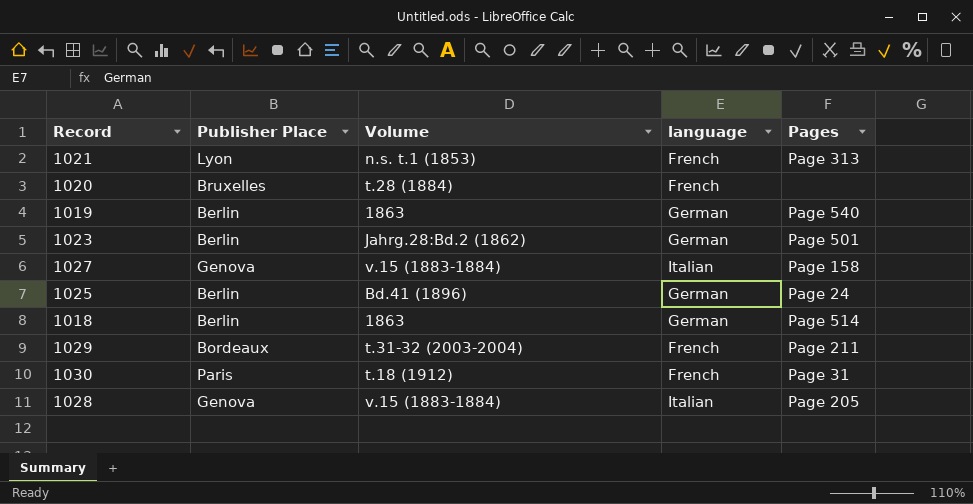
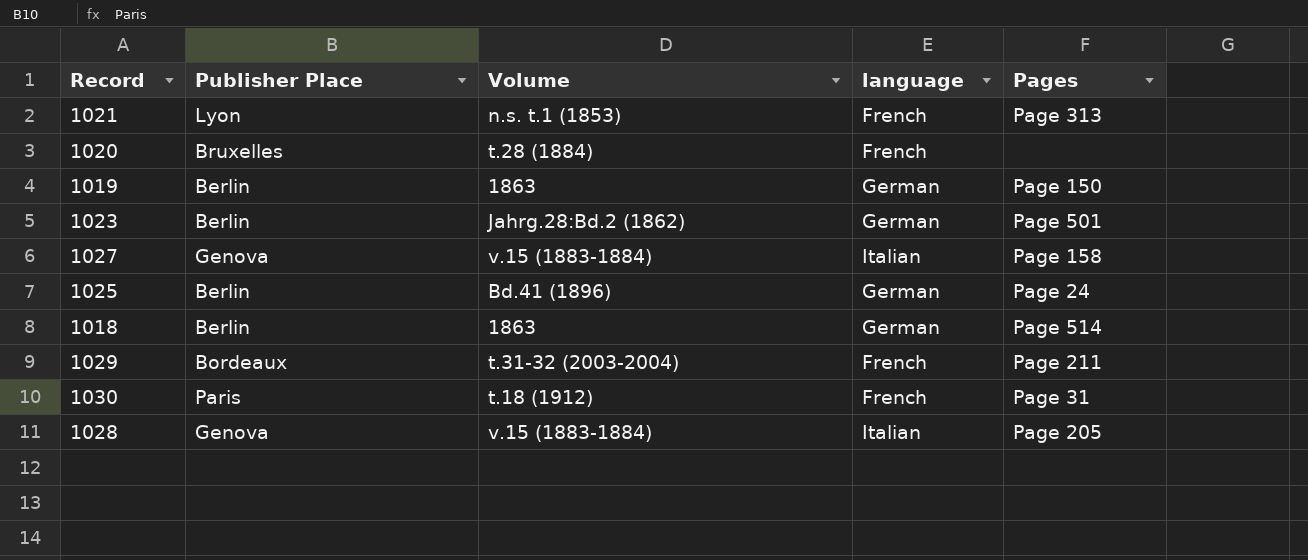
1019 | Pages: Page 540 -> Page 150

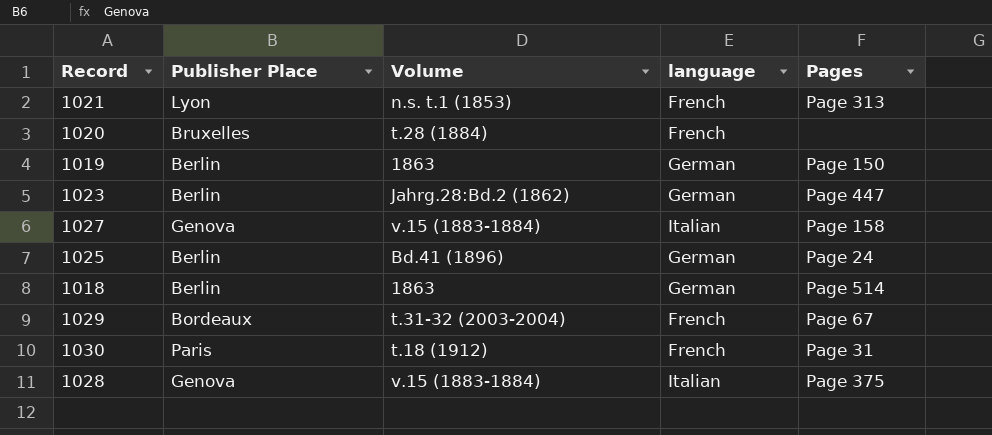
1023 | Pages: Page 501 -> Page 447
1029 | Pages: Page 211 -> Page 67
1028 | Pages: Page 205 -> Page 375

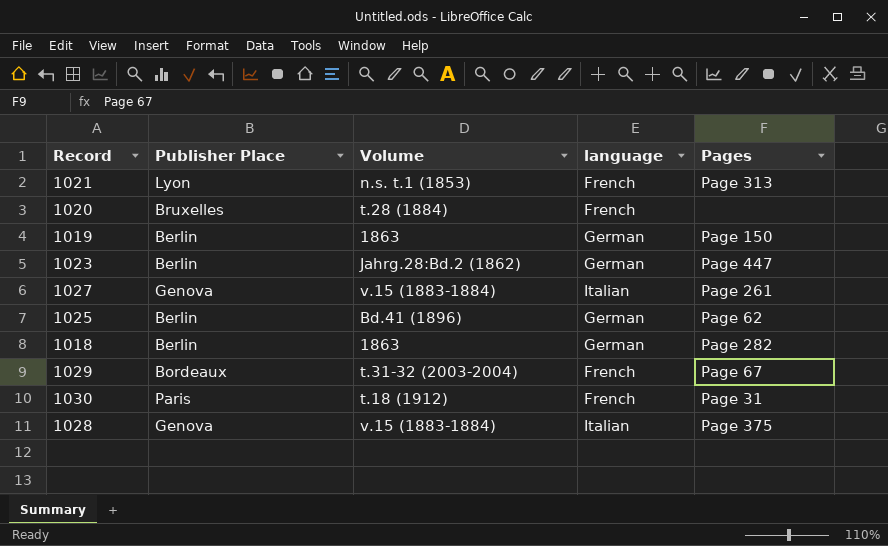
1027 | Pages: Page 158 -> Page 261
1025 | Pages: Page 24 -> Page 62
1018 | Pages: Page 514 -> Page 282

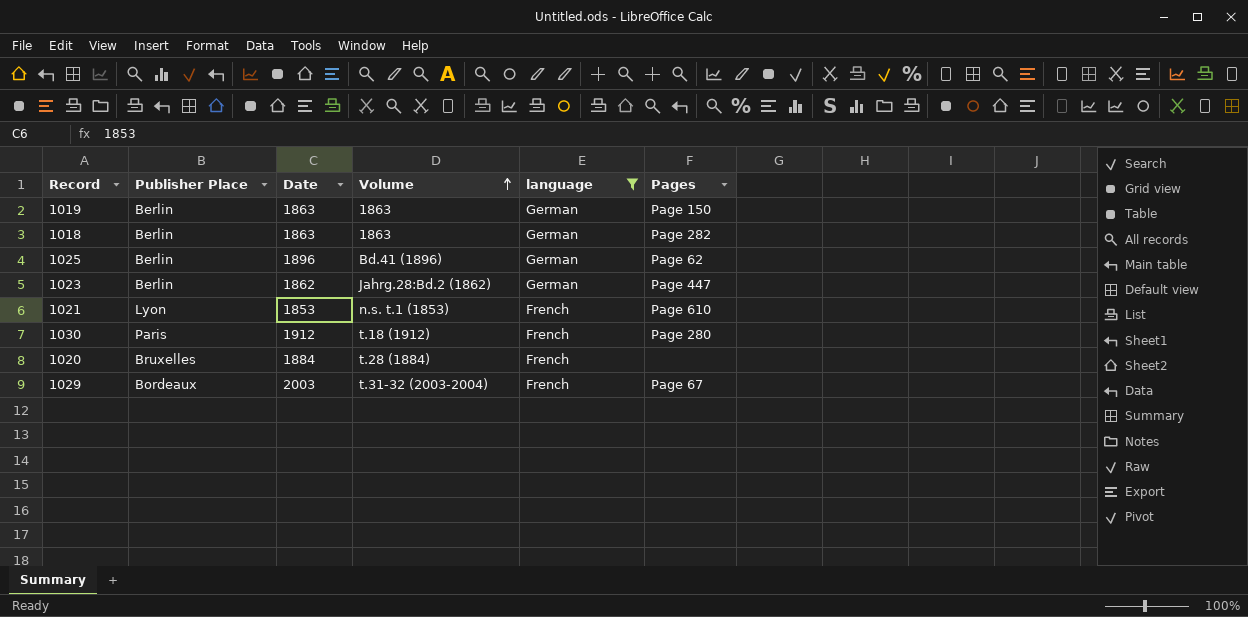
filter: none -> language != Italian
row order: none -> Volume ascending
column Date | position: none -> 3
1021 | Pages: Page 313 -> Page 610
1030 | Pages: Page 31 -> Page 280

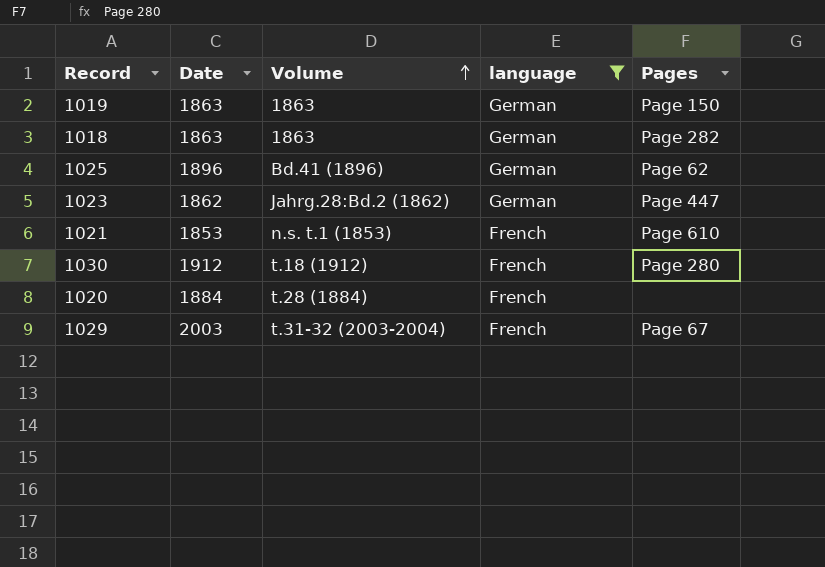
column Publisher Place | position: 2 -> none

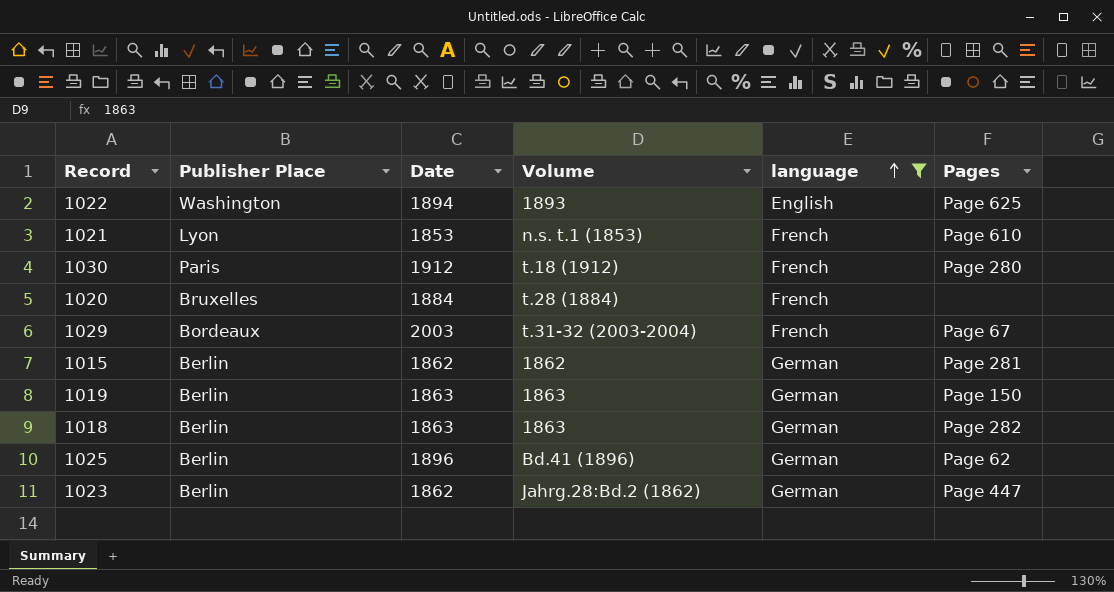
row order: Volume ascending -> language ascending
column Publisher Place | position: none -> 2
row 1022: none -> Washington | 1894 | 1893 | English | Page 625
row 1015: none -> Berlin | 1862 | 1862 | German | Page 281

